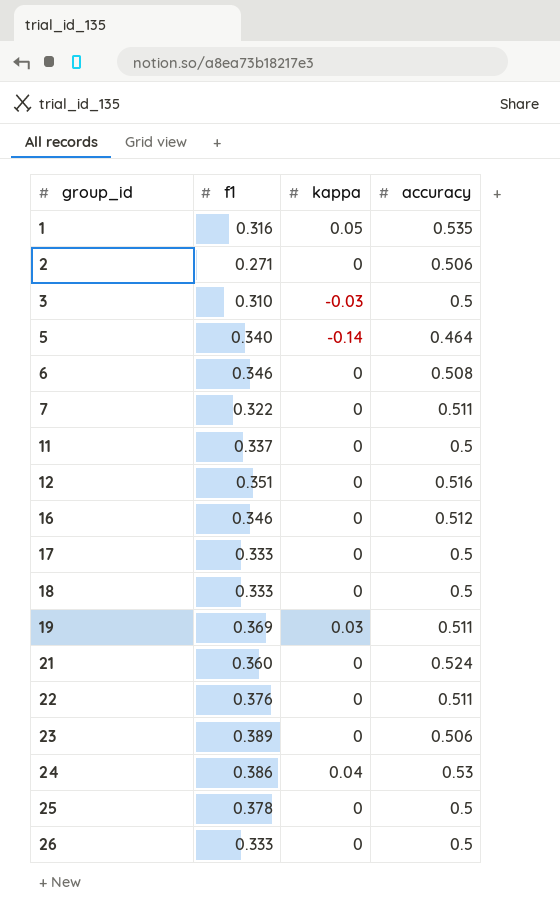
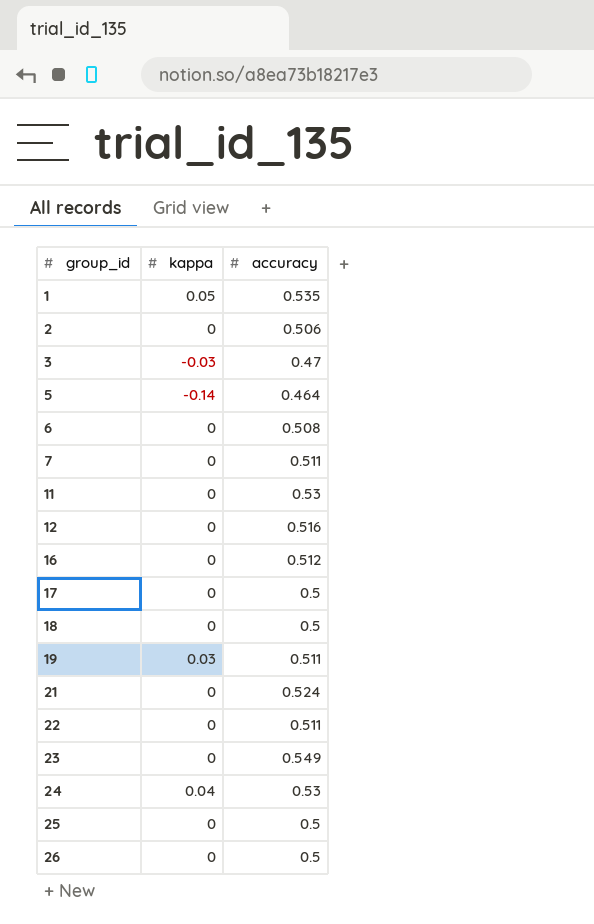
column f1 | position: 2 -> none
3 | accuracy: 0.5 -> 0.47
11 | accuracy: 0.5 -> 0.53
23 | accuracy: 0.506 -> 0.549

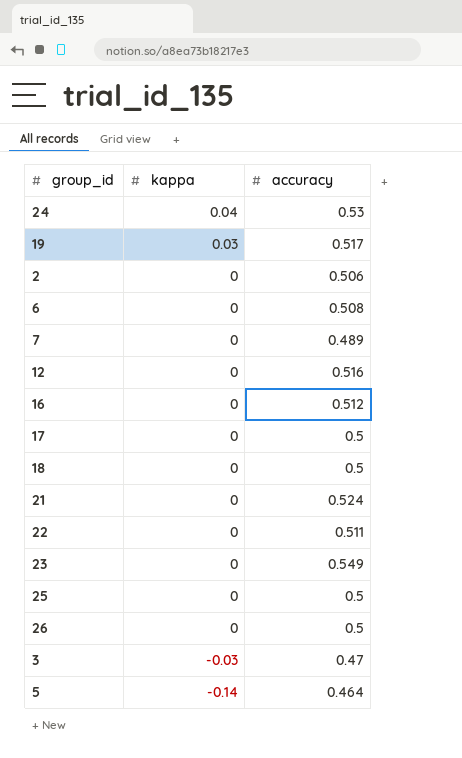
row order: group_id ascending -> kappa descending
row 1: 0.05 | 0.535 -> none
row 11: 0 | 0.53 -> none
19 | accuracy: 0.511 -> 0.517
7 | accuracy: 0.511 -> 0.489

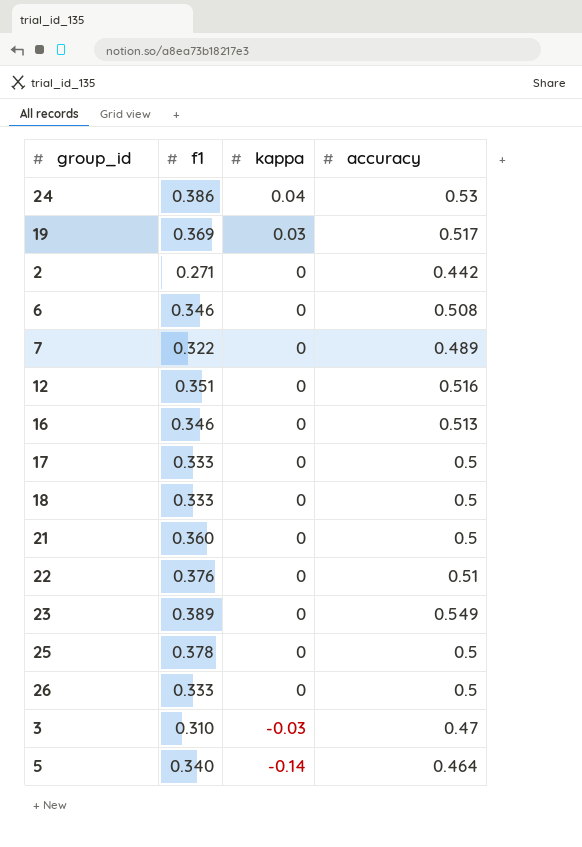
column f1 | position: none -> 2
2 | accuracy: 0.506 -> 0.442
16 | accuracy: 0.512 -> 0.513
21 | accuracy: 0.524 -> 0.5
22 | accuracy: 0.511 -> 0.51

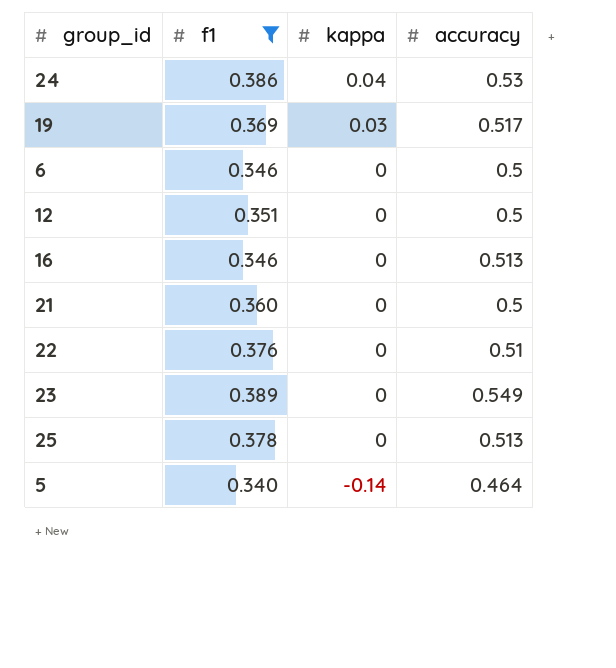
filter: none -> f1 >= 0.340
6 | accuracy: 0.508 -> 0.5
12 | accuracy: 0.516 -> 0.5
25 | accuracy: 0.5 -> 0.513

